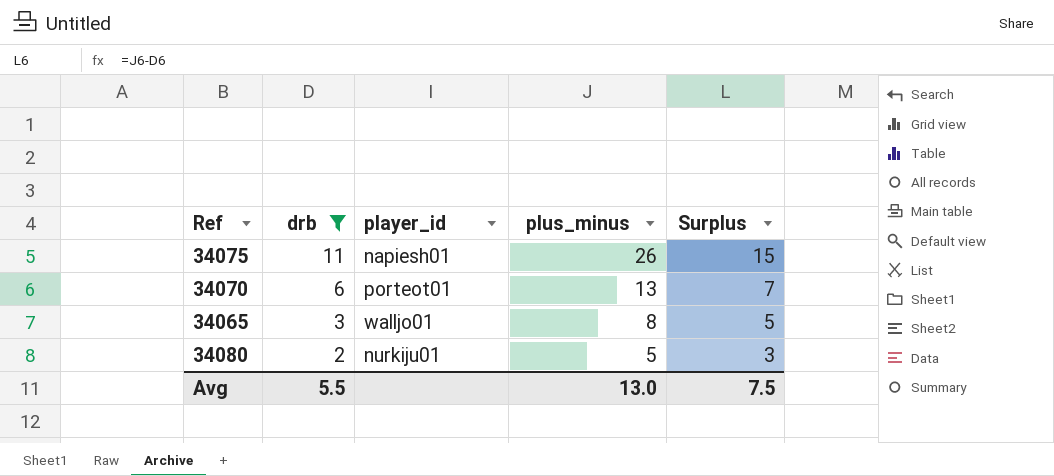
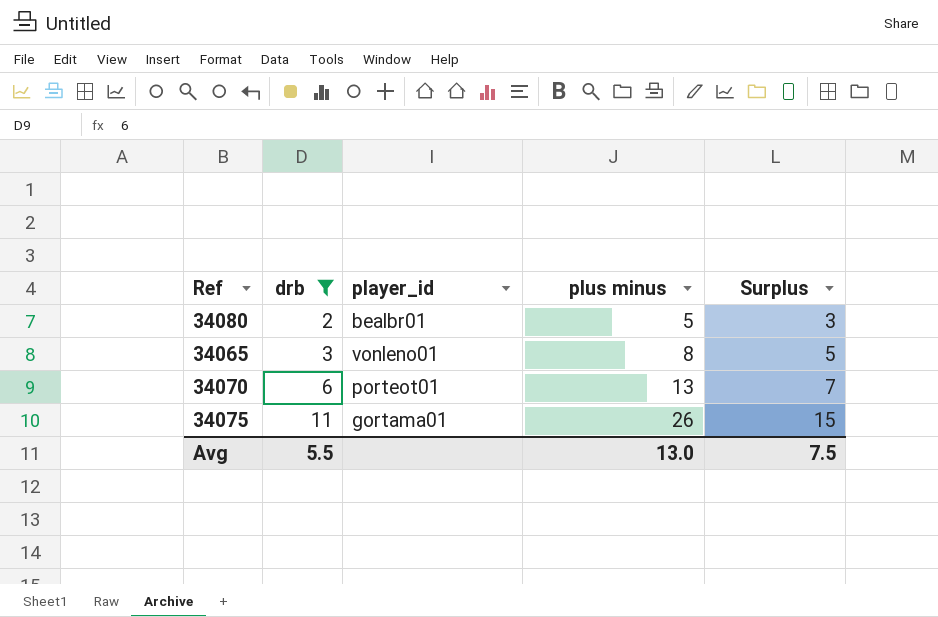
row order: drb descending -> drb ascending
column name: plus_minus -> plus minus
34080 | player_id: nurkiju01 -> bealbr01
34065 | player_id: walljo01 -> vonleno01
34075 | player_id: napiesh01 -> gortama01

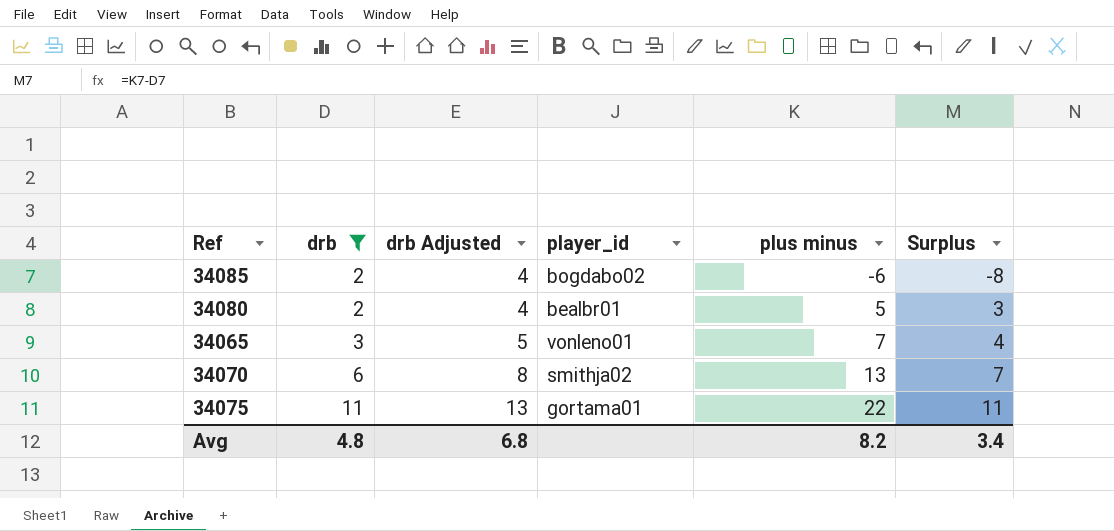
column drb Adjusted | formula: none -> [drb] + 2
row 34085: none -> 2 | 4 | bogdabo02 | -6 | -8
34065 | plus minus: 8 -> 7
34065 | Surplus: 5 -> 4
34070 | player_id: porteot01 -> smithja02
34075 | plus minus: 26 -> 22
34075 | Surplus: 15 -> 11
Avg | drb: 5.5 -> 4.8
Avg | plus minus: 13.0 -> 8.2
Avg | Surplus: 7.5 -> 3.4

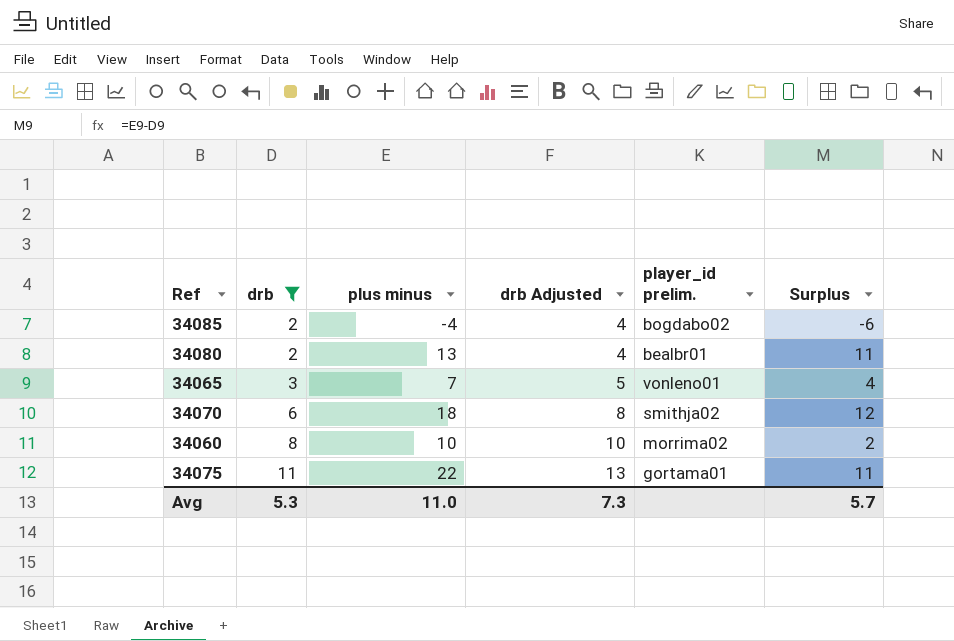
column plus minus | position: 5 -> 3
column name: player_id -> player_id prelim.
34085 | plus minus: -6 -> -4
34085 | Surplus: -8 -> -6
34080 | plus minus: 5 -> 13
34080 | Surplus: 3 -> 11
34070 | plus minus: 13 -> 18
34070 | Surplus: 7 -> 12
row 34060: none -> 8 | 10 | 10 | morrima02 | 2
Avg | drb: 4.8 -> 5.3
Avg | plus minus: 8.2 -> 11.0
Avg | drb Adjusted: 6.8 -> 7.3
Avg | Surplus: 3.4 -> 5.7

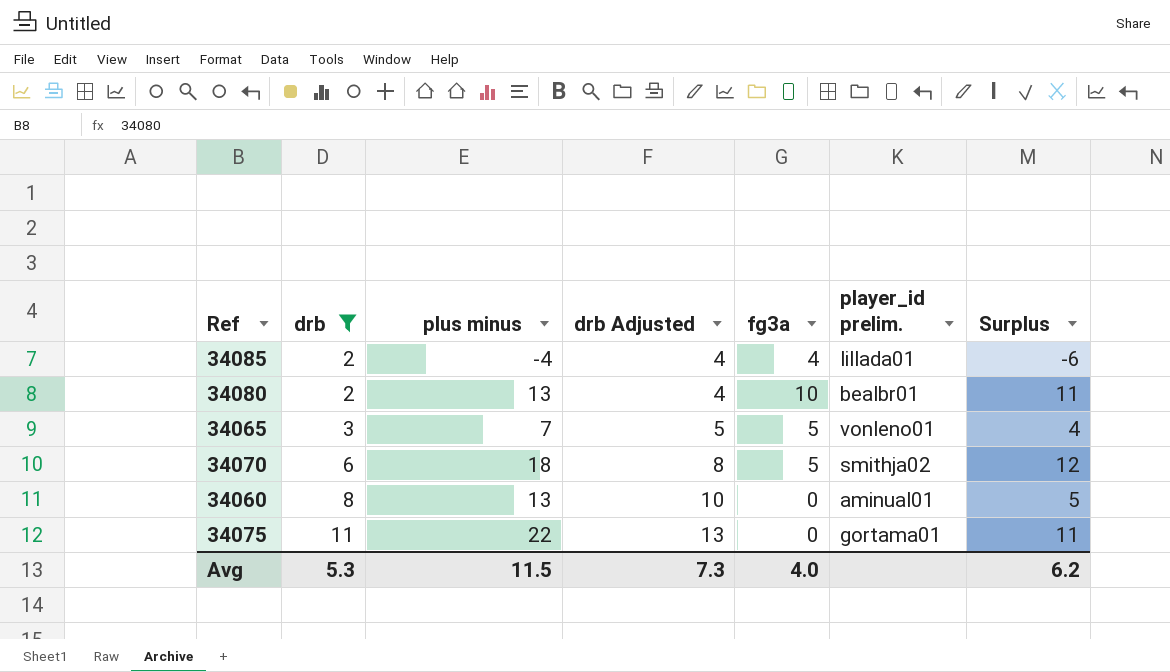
column fg3a | position: none -> 5
34085 | player_id prelim.: bogdabo02 -> lillada01
34060 | plus minus: 10 -> 13
34060 | player_id prelim.: morrima02 -> aminual01
34060 | Surplus: 2 -> 5
Avg | plus minus: 11.0 -> 11.5
Avg | Surplus: 5.7 -> 6.2

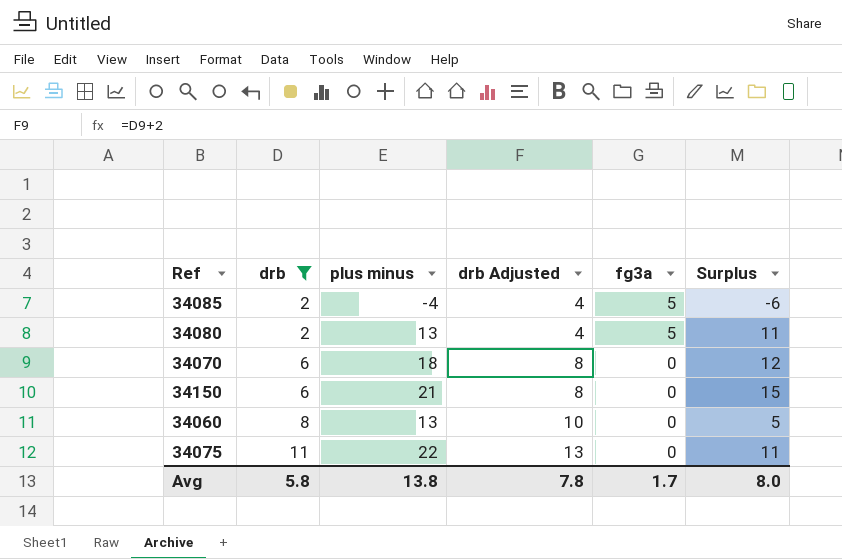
column player_id prelim. | position: 6 -> none
row 34065: 3 | 7 | 5 | 5 | vonleno01 | 4 -> none
34085 | fg3a: 4 -> 5
34080 | fg3a: 10 -> 5
34070 | fg3a: 5 -> 0
row 34150: none -> 6 | 21 | 8 | 0 | 15
Avg | drb: 5.3 -> 5.8
Avg | plus minus: 11.5 -> 13.8
Avg | drb Adjusted: 7.3 -> 7.8
Avg | fg3a: 4.0 -> 1.7
Avg | Surplus: 6.2 -> 8.0

